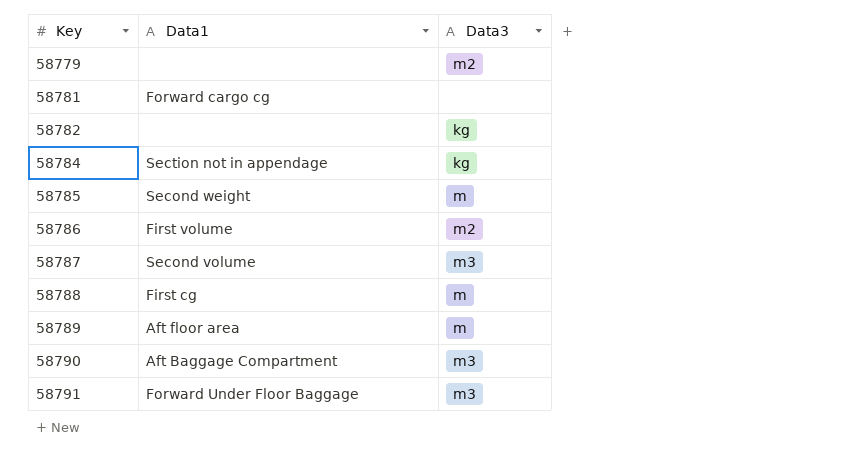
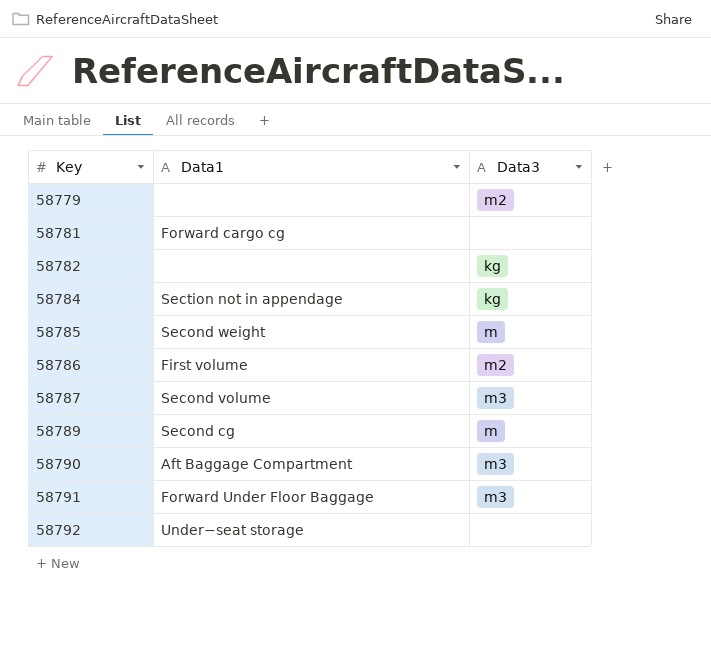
row 58788: First cg | m -> none
58789 | Data1: Aft floor area -> Second cg
row 58792: none -> Under−seat storage | none

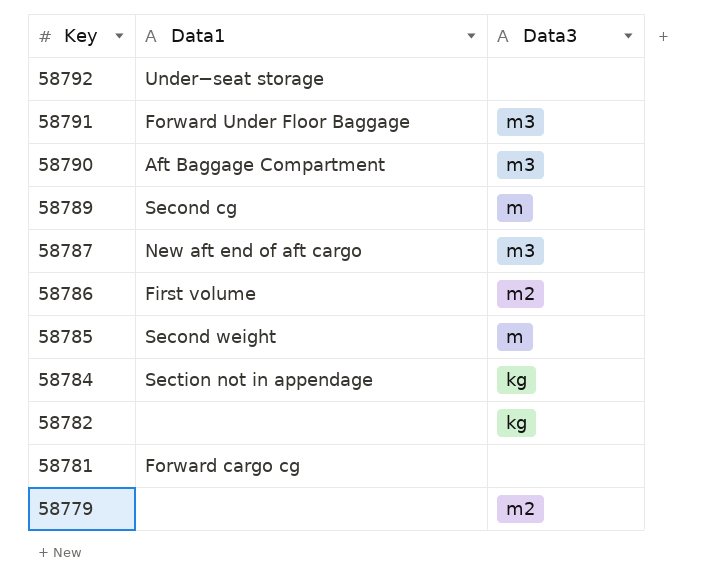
row order: Key ascending -> Key descending
58787 | Data1: Second volume -> New aft end of aft cargo

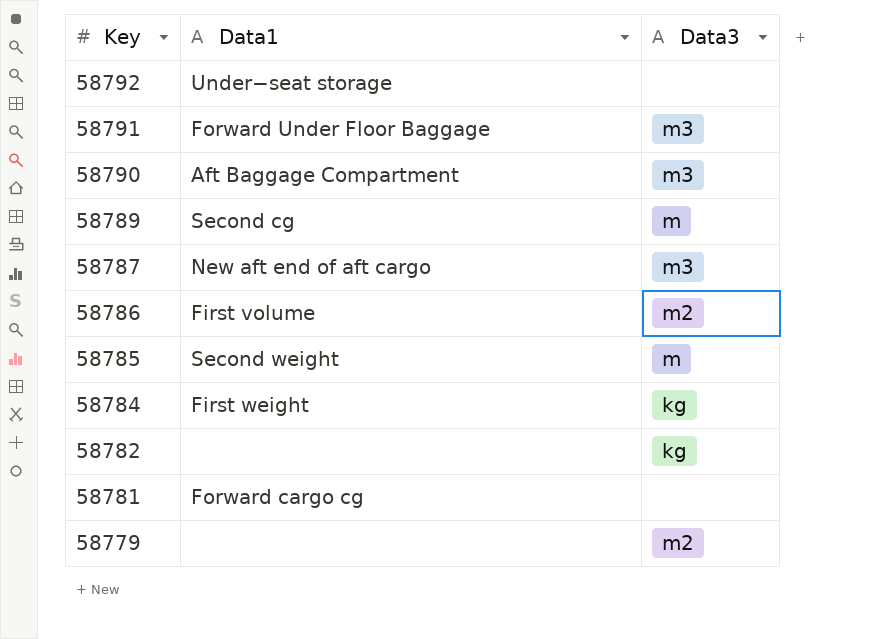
58784 | Data1: Section not in appendage -> First weight

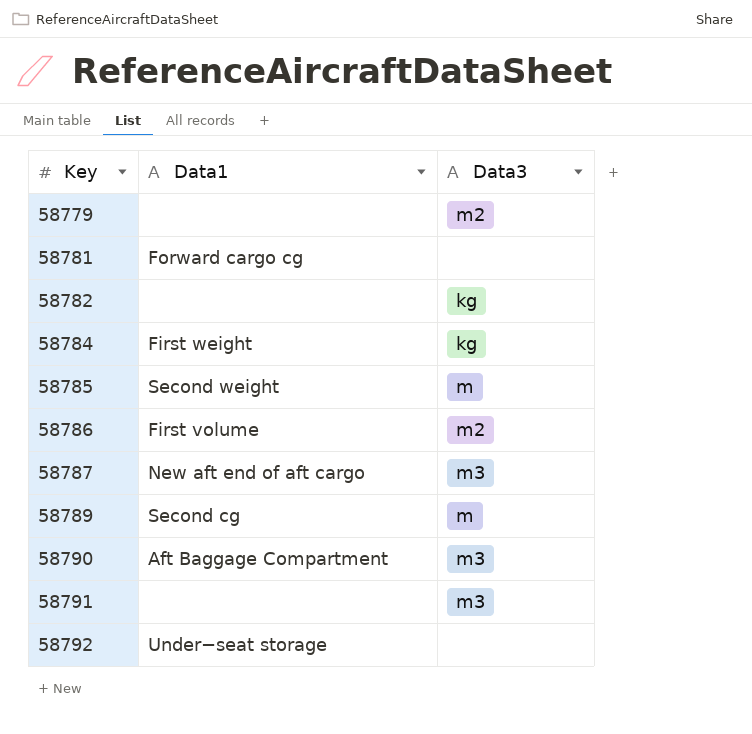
row order: Key descending -> Key ascending
58791 | Data1: Forward Under Floor Baggage -> none

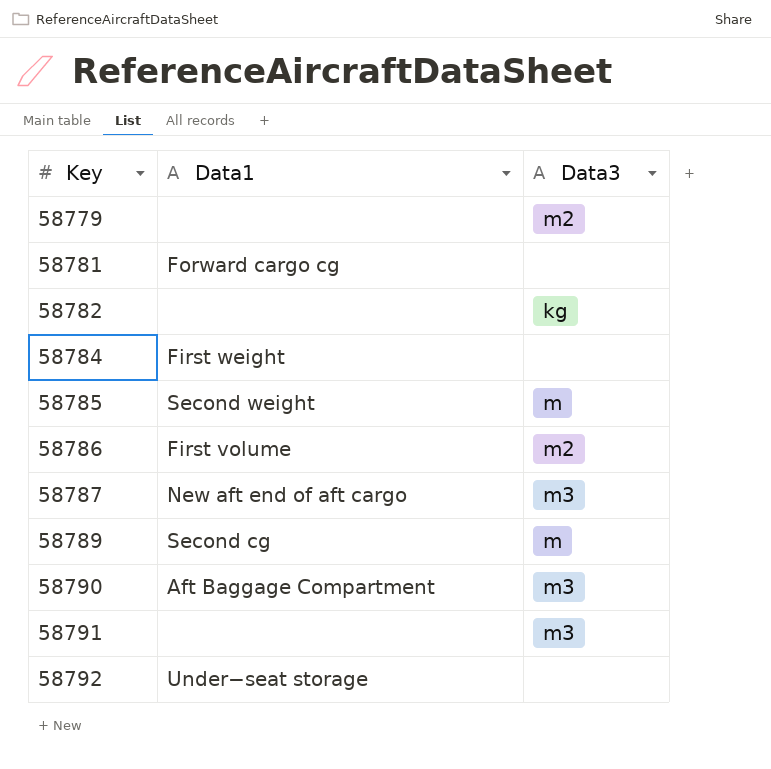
58784 | Data3: kg -> none

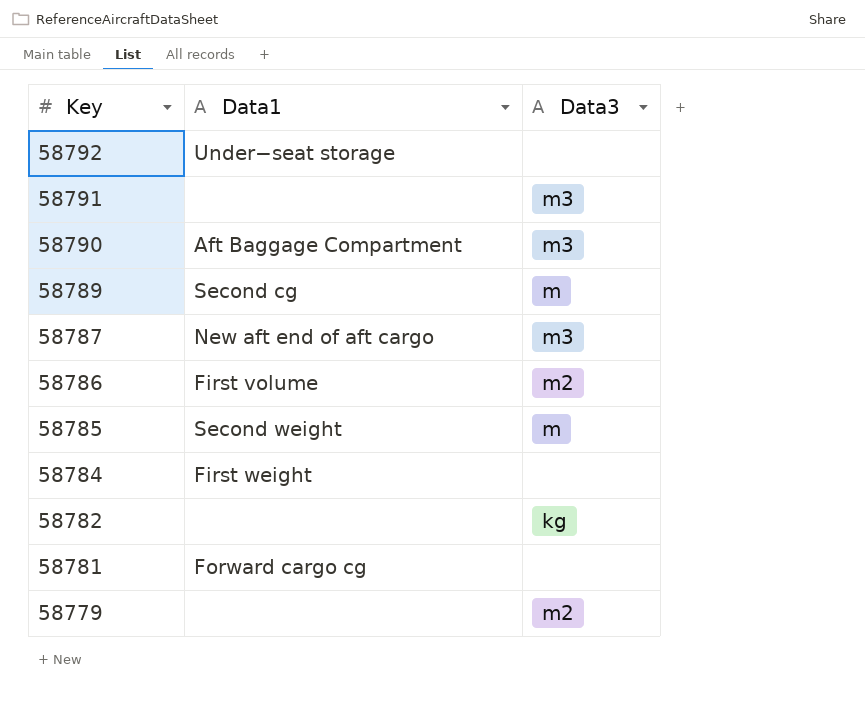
row order: Key ascending -> Key descending

